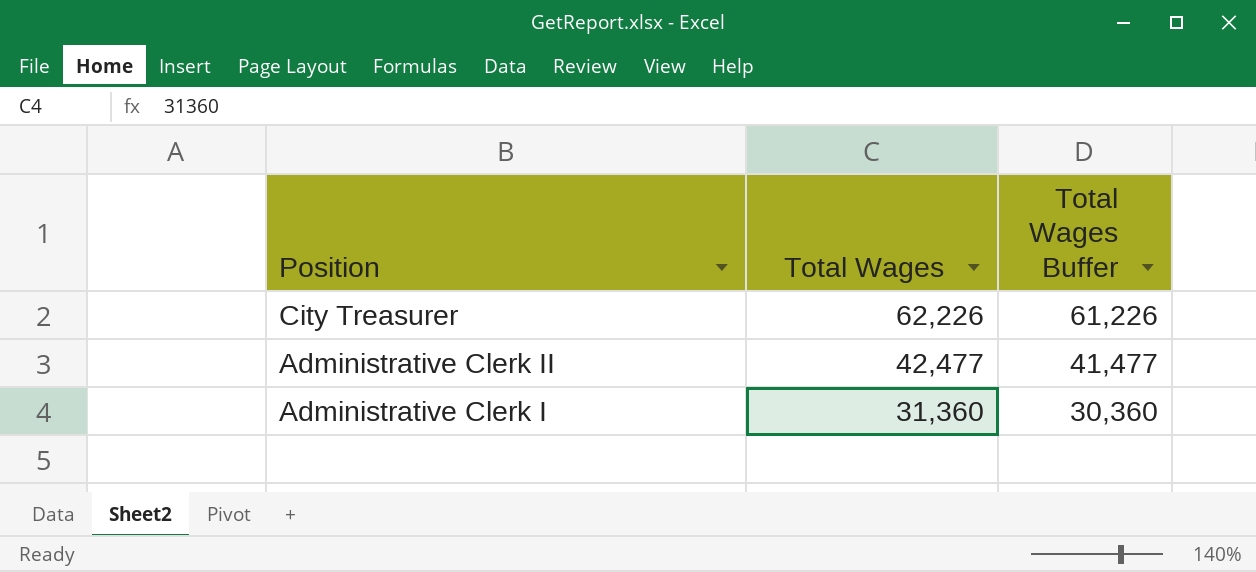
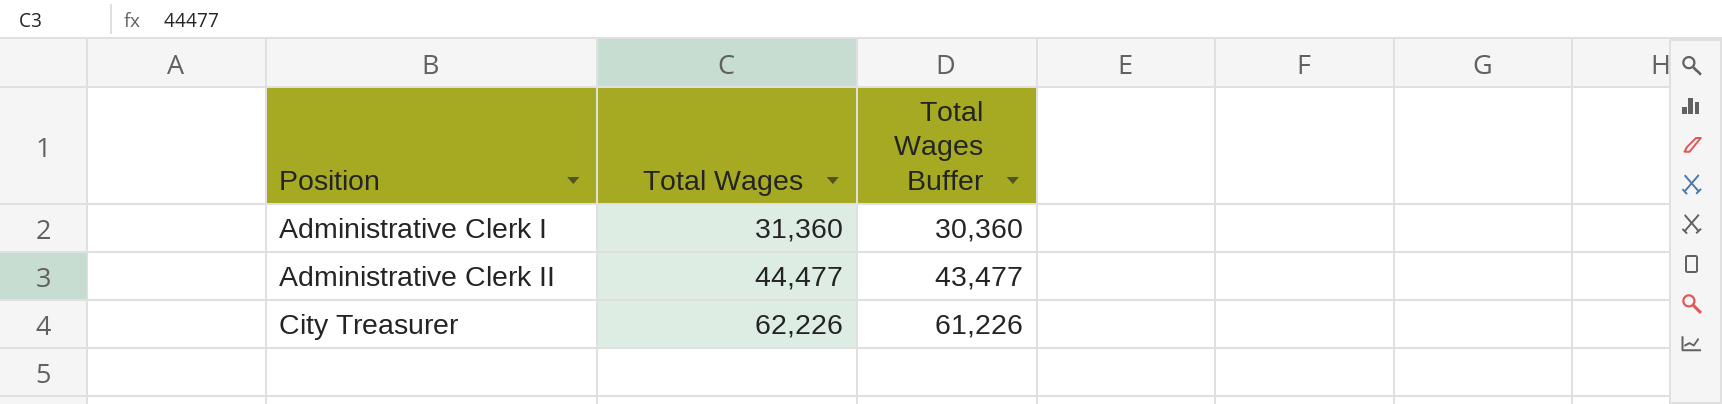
row order: Position descending -> Position ascending
Administrative Clerk II | Total Wages: 42,477 -> 44,477
Administrative Clerk II | Total Wages Buffer: 41,477 -> 43,477

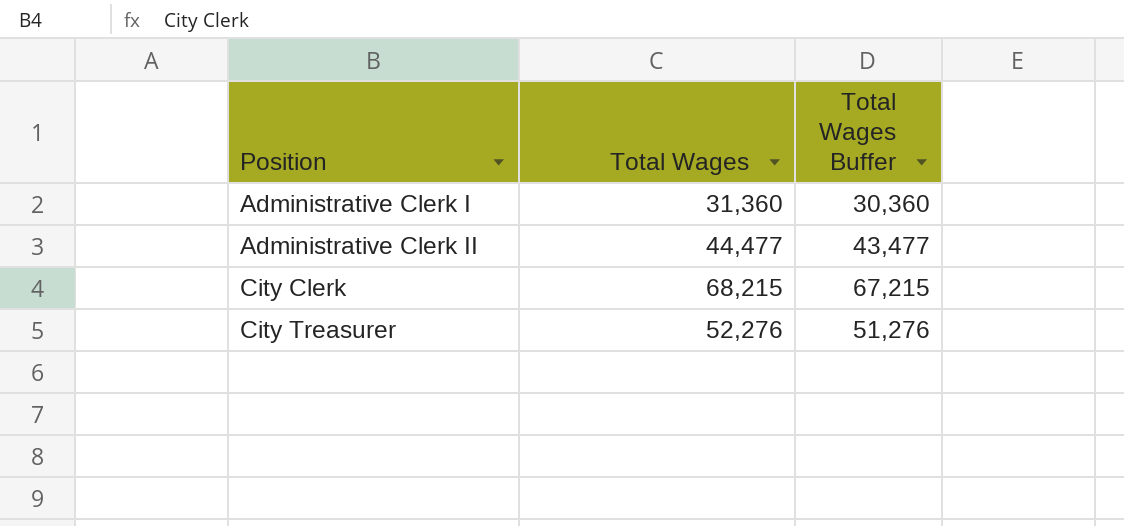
row City Clerk: none -> 68,215 | 67,215
City Treasurer | Total Wages: 62,226 -> 52,276
City Treasurer | Total Wages Buffer: 61,226 -> 51,276

